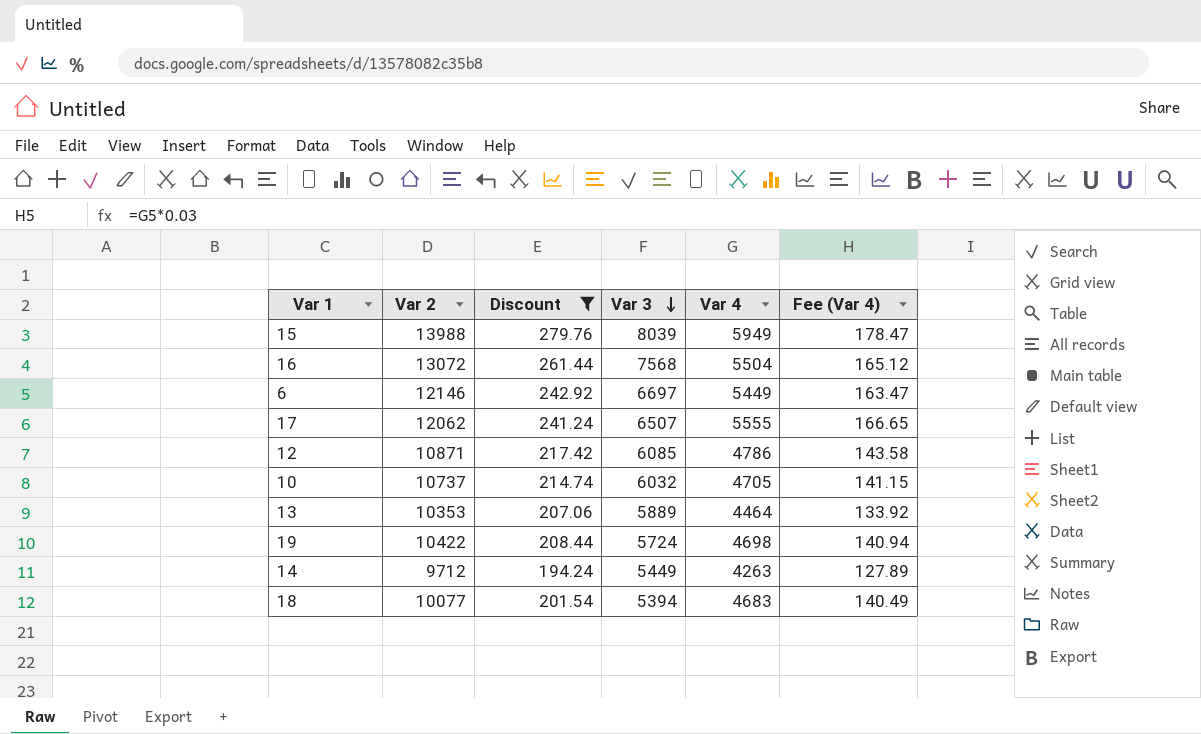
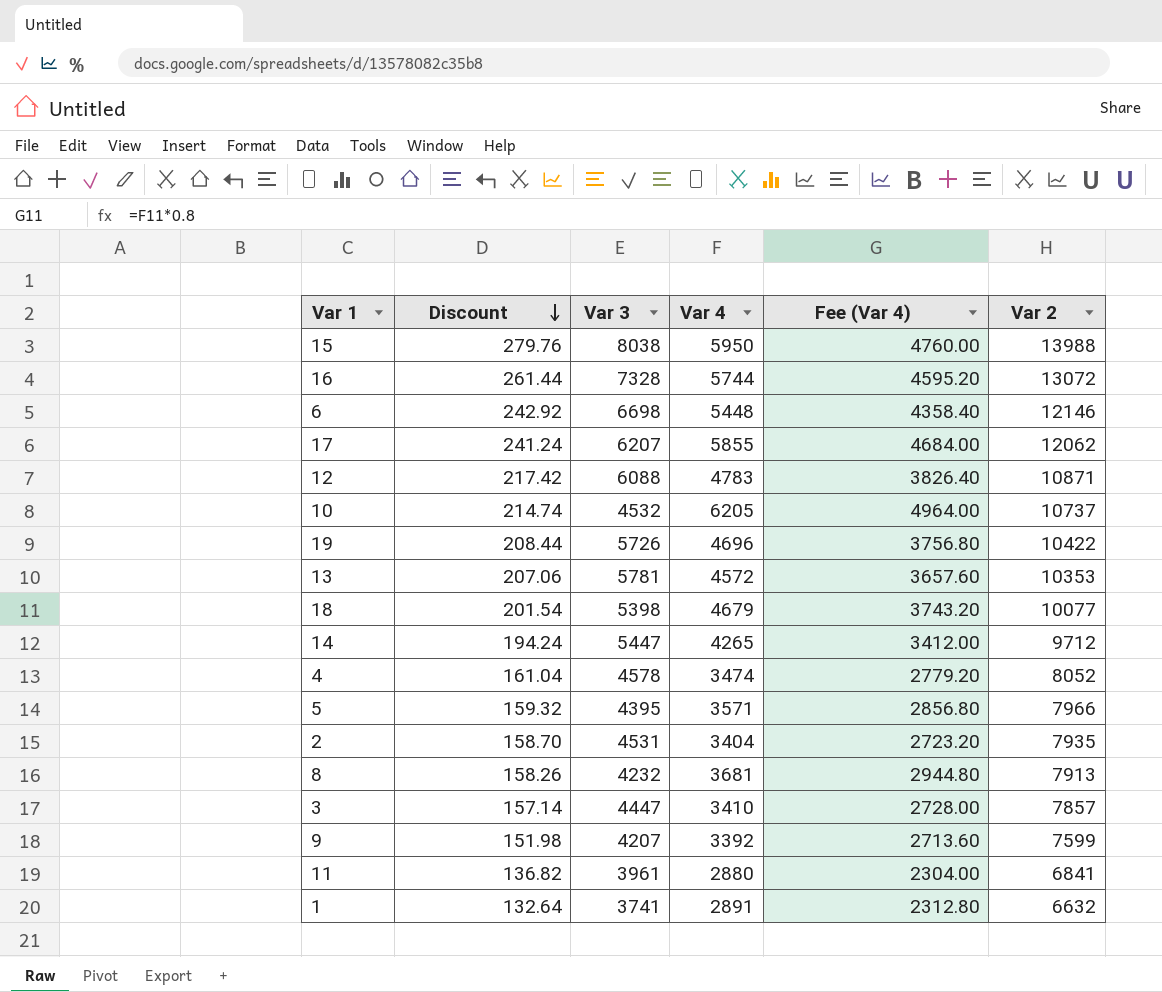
filter: Discount >= 194.24 -> none
row order: Var 3 descending -> Discount descending
column Fee (Var 4) | formula: [Var 4] * 0.03 -> [Var 4] * 0.8
column Var 2 | position: 2 -> 6
15 | Var 3: 8039 -> 8038
15 | Var 4: 5949 -> 5950
16 | Var 3: 7568 -> 7328
16 | Var 4: 5504 -> 5744
6 | Var 3: 6697 -> 6698
6 | Var 4: 5449 -> 5448
17 | Var 3: 6507 -> 6207
17 | Var 4: 5555 -> 5855
12 | Var 3: 6085 -> 6088
12 | Var 4: 4786 -> 4783
10 | Var 3: 6032 -> 4532
10 | Var 4: 4705 -> 6205
19 | Var 3: 5724 -> 5726
19 | Var 4: 4698 -> 4696
13 | Var 3: 5889 -> 5781
13 | Var 4: 4464 -> 4572
18 | Var 3: 5394 -> 5398
18 | Var 4: 4683 -> 4679
14 | Var 3: 5449 -> 5447
14 | Var 4: 4263 -> 4265

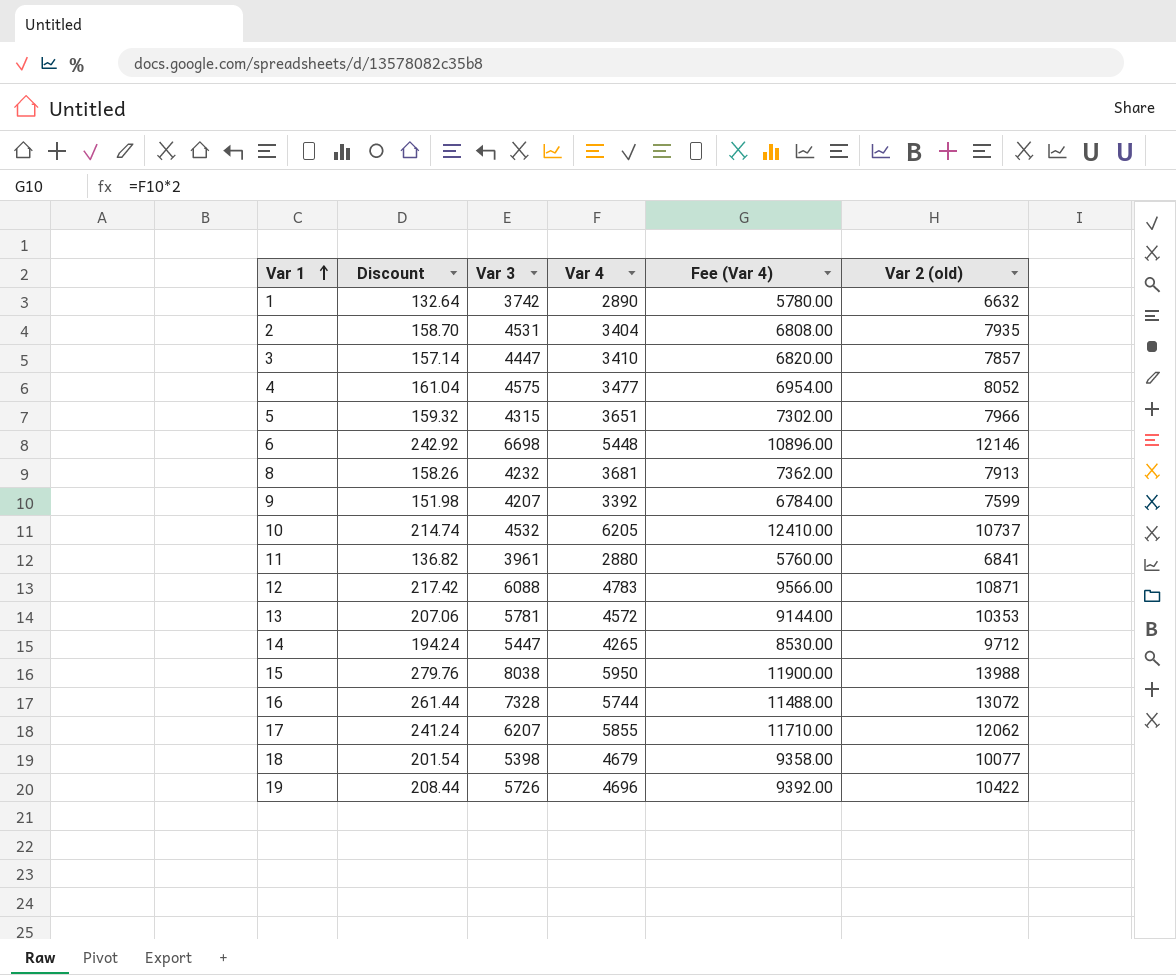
row order: Discount descending -> Var 1 ascending
column Fee (Var 4) | formula: [Var 4] * 0.8 -> [Var 4] * 2
column name: Var 2 -> Var 2 (old)
1 | Var 3: 3741 -> 3742
1 | Var 4: 2891 -> 2890
4 | Var 3: 4578 -> 4575
4 | Var 4: 3474 -> 3477
5 | Var 3: 4395 -> 4315
5 | Var 4: 3571 -> 3651

